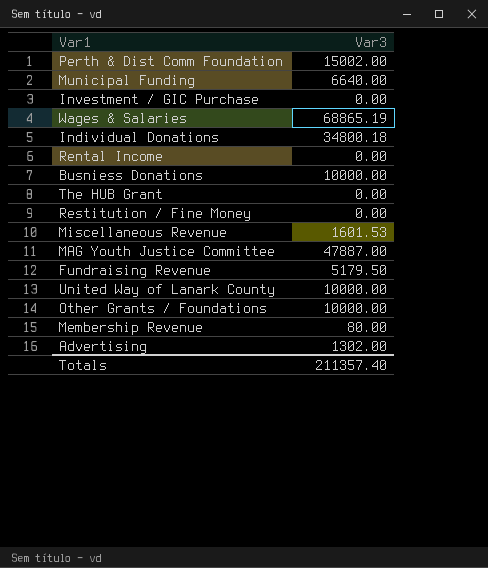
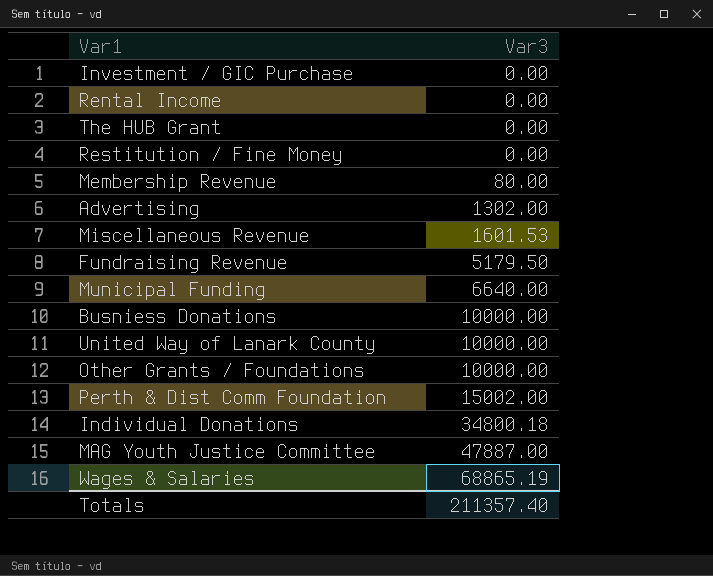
row order: none -> Var3 ascending

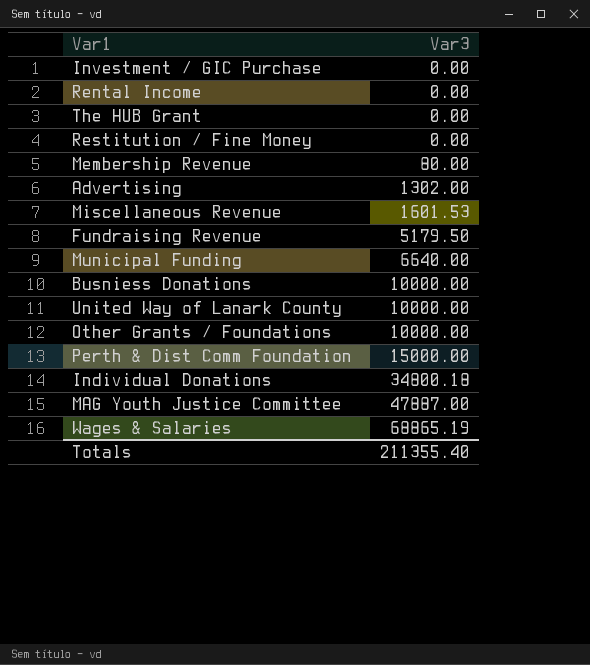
Perth & Dist Comm Foundation | Var3: 15002.00 -> 15000.00
Totals | Var3: 211357.40 -> 211355.40

